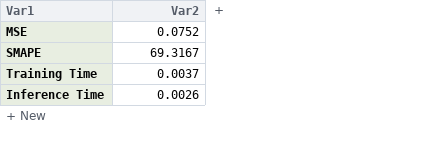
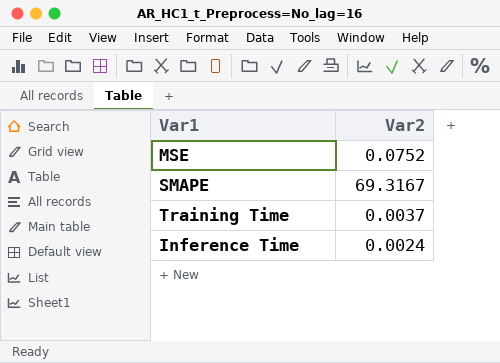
Inference Time | Var2: 0.0026 -> 0.0024

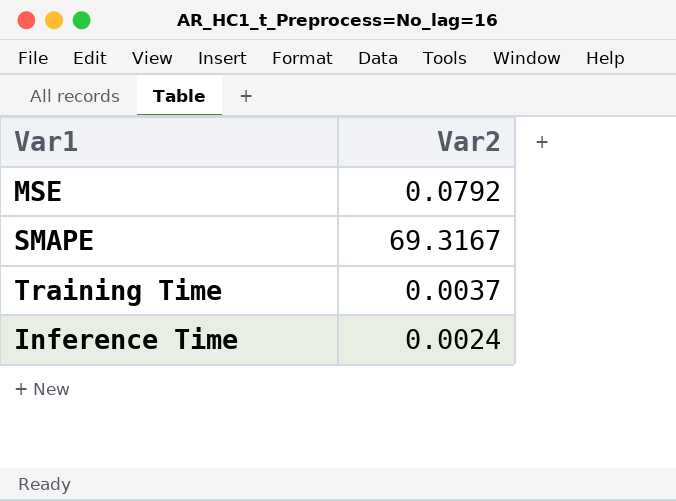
MSE | Var2: 0.0752 -> 0.0792

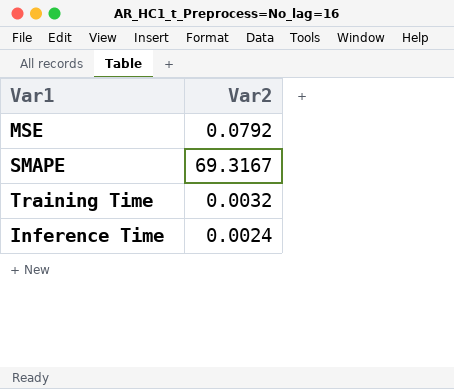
Training Time | Var2: 0.0037 -> 0.0032

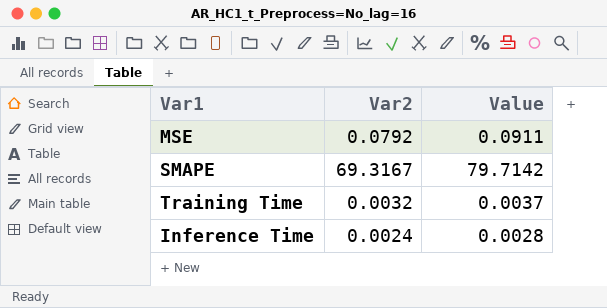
column Value | formula: none -> [Var2] * 1.15

